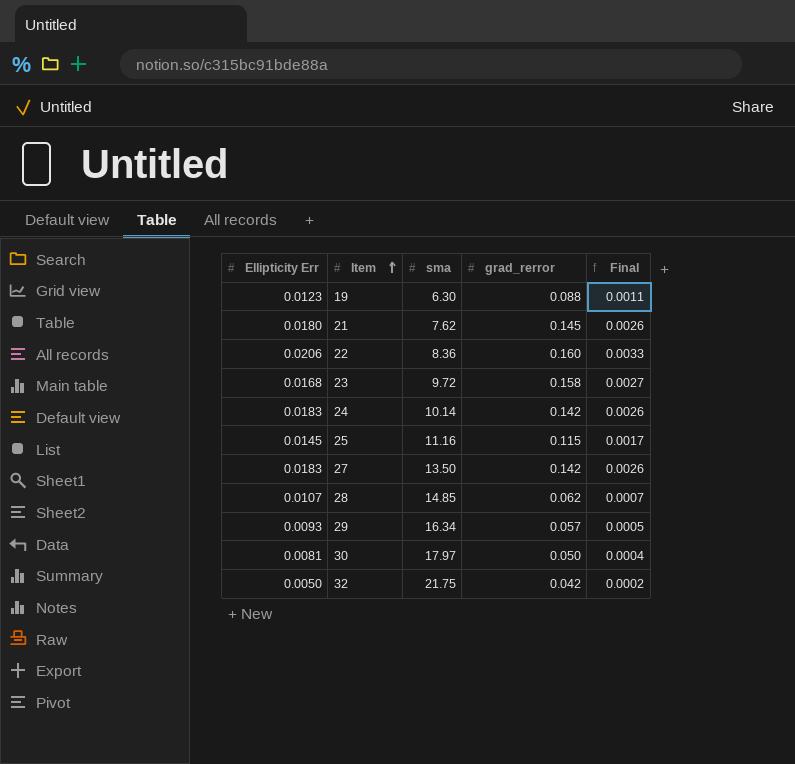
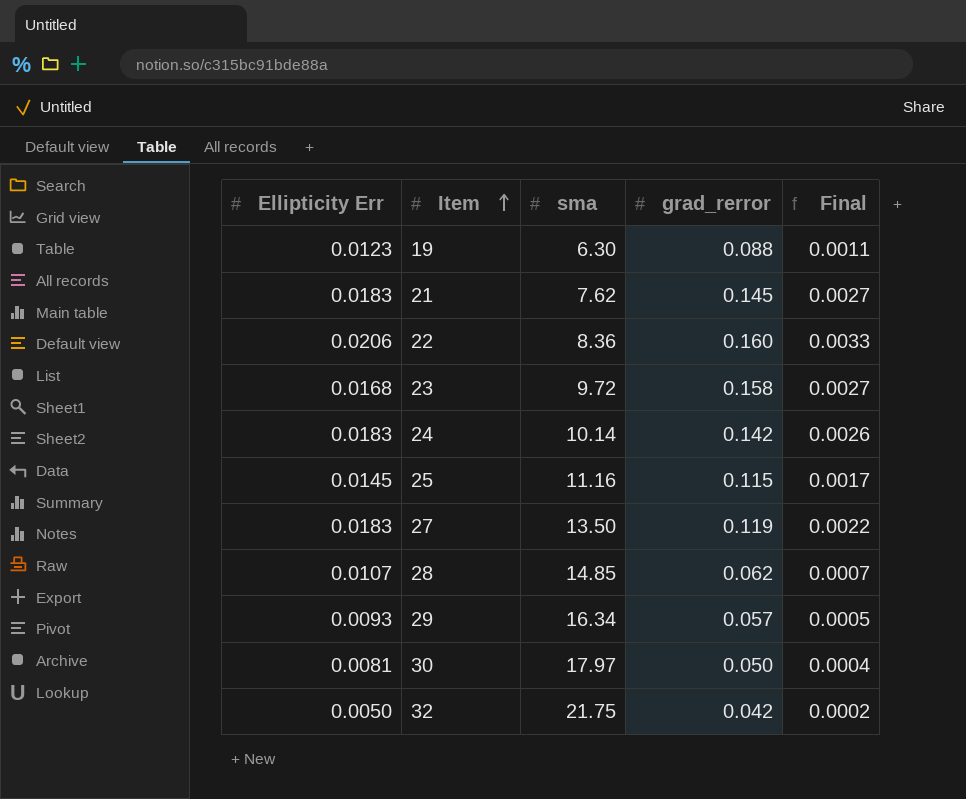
21 | Ellipticity Err: 0.0180 -> 0.0183
21 | Final: 0.0026 -> 0.0027
27 | grad_rerror: 0.142 -> 0.119
27 | Final: 0.0026 -> 0.0022

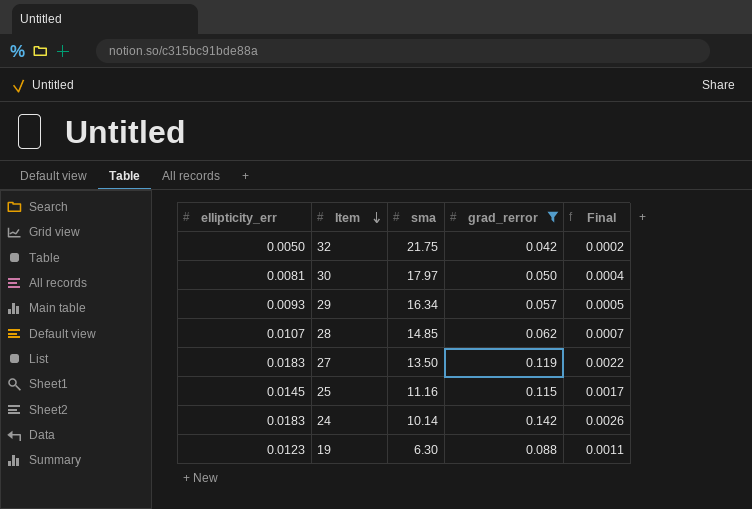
filter: none -> grad_rerror <= 0.142
row order: Item ascending -> Item descending
column name: Ellipticity Err -> ellipticity_err

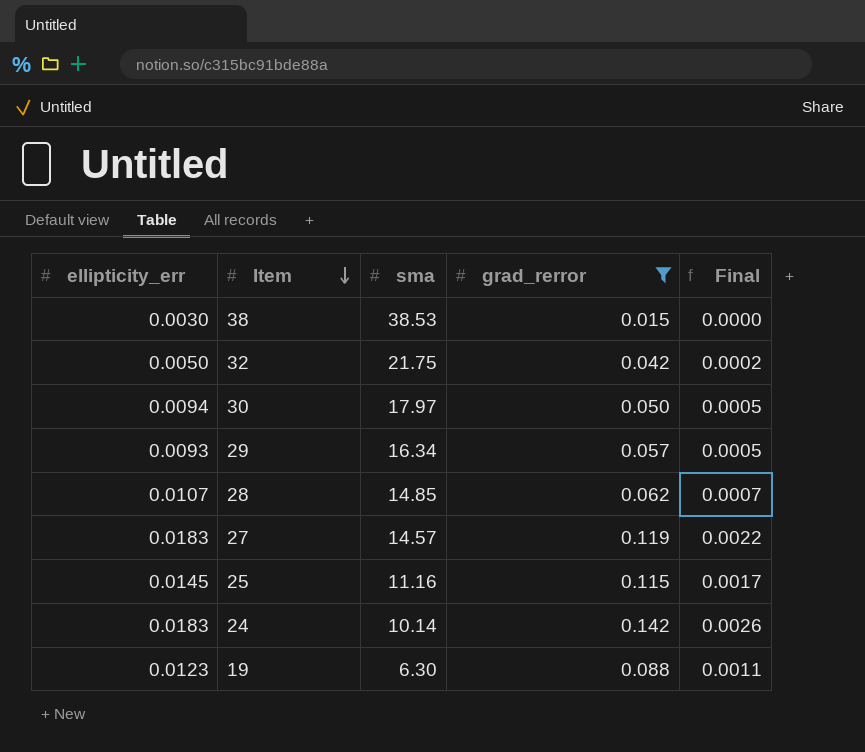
row 38: none -> 0.0030 | 38.53 | 0.015 | 0.0000
30 | ellipticity_err: 0.0081 -> 0.0094
30 | Final: 0.0004 -> 0.0005
27 | sma: 13.50 -> 14.57

